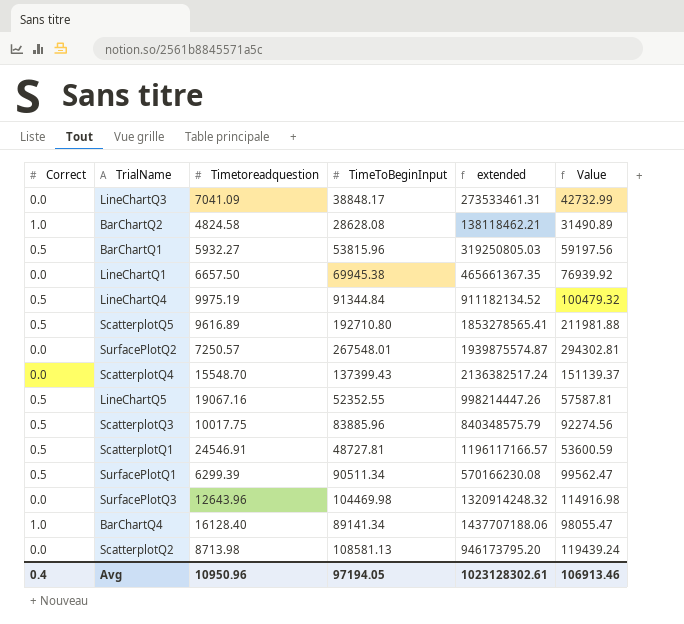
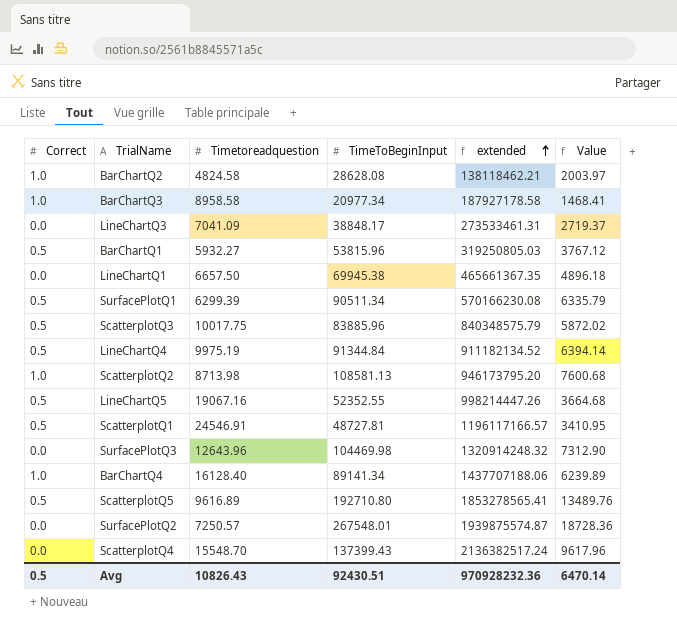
row order: none -> extended ascending
column Value | formula: [TimeToBeginInput] * 1.1 -> [TimeToBeginInput] * 0.07
row BarChartQ3: none -> 1.0 | 8958.58 | 20977.34 | 187927178.58 | 1468.41
ScatterplotQ2 | Correct: 0.0 -> 1.0
Avg | Correct: 0.4 -> 0.5
Avg | Timetoreadquestion: 10950.96 -> 10826.43
Avg | TimeToBeginInput: 97194.05 -> 92430.51
Avg | extended: 1023128302.61 -> 970928232.36
Avg | Value: 106913.46 -> 6470.14

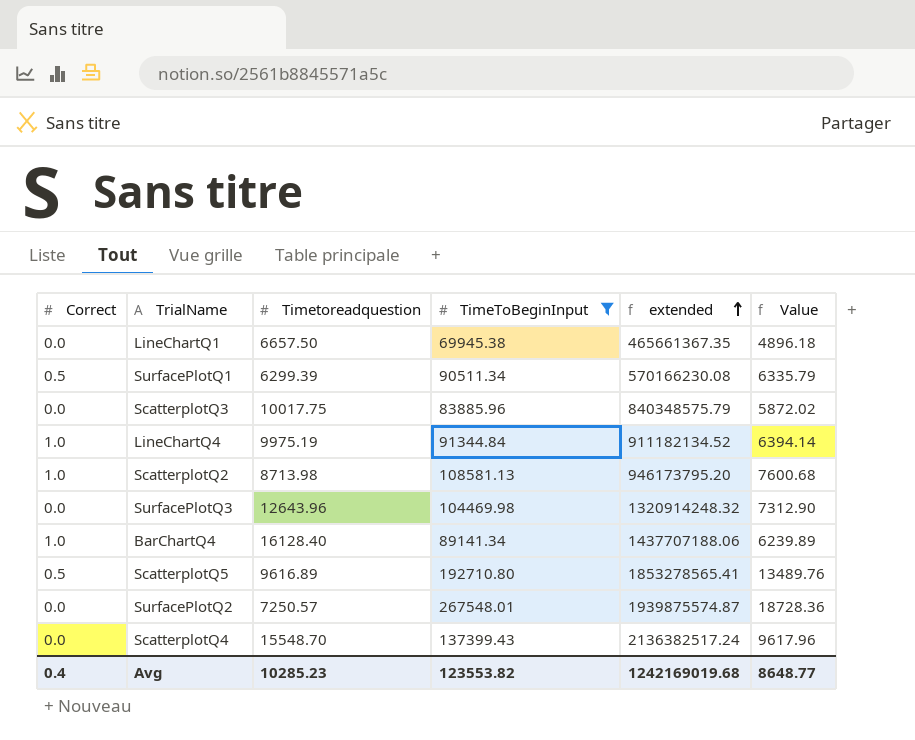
filter: none -> TimeToBeginInput >= 69945.38
ScatterplotQ3 | Correct: 0.5 -> 0.0
LineChartQ4 | Correct: 0.5 -> 1.0
Avg | Correct: 0.5 -> 0.4
Avg | Timetoreadquestion: 10826.43 -> 10285.23
Avg | TimeToBeginInput: 92430.51 -> 123553.82
Avg | extended: 970928232.36 -> 1242169019.68
Avg | Value: 6470.14 -> 8648.77

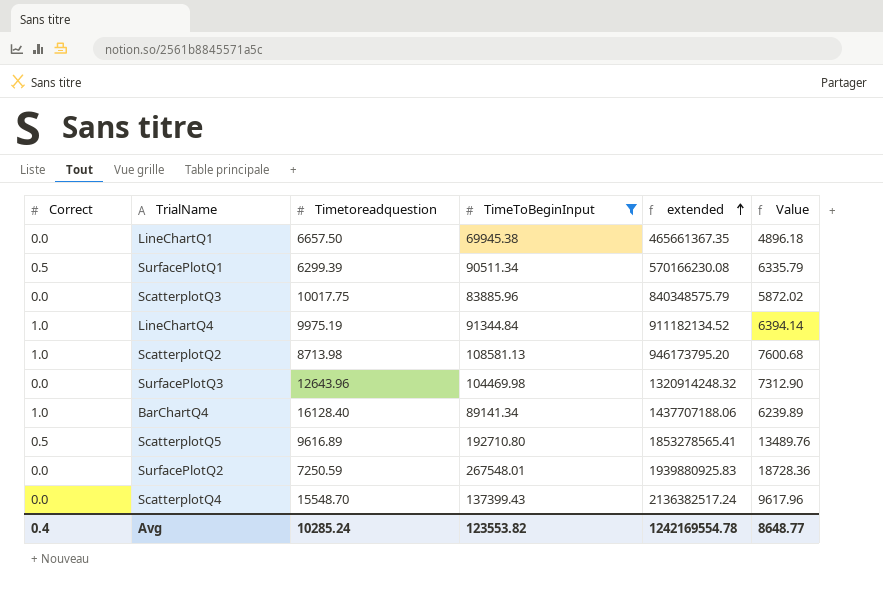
SurfacePlotQ2 | Timetoreadquestion: 7250.57 -> 7250.59
SurfacePlotQ2 | extended: 1939875574.87 -> 1939880925.83
Avg | Timetoreadquestion: 10285.23 -> 10285.24
Avg | extended: 1242169019.68 -> 1242169554.78

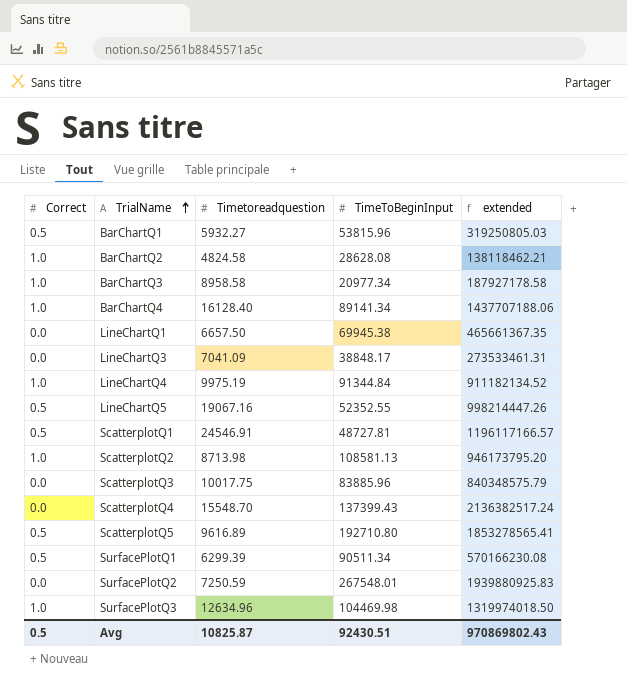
filter: TimeToBeginInput >= 69945.38 -> none
row order: extended ascending -> TrialName ascending
column Value | formula: [TimeToBeginInput] * 0.07 -> none
SurfacePlotQ3 | Correct: 0.0 -> 1.0
SurfacePlotQ3 | Timetoreadquestion: 12643.96 -> 12634.96
SurfacePlotQ3 | extended: 1320914248.32 -> 1319974018.50
Avg | Correct: 0.4 -> 0.5
Avg | Timetoreadquestion: 10285.24 -> 10825.87
Avg | TimeToBeginInput: 123553.82 -> 92430.51
Avg | extended: 1242169554.78 -> 970869802.43

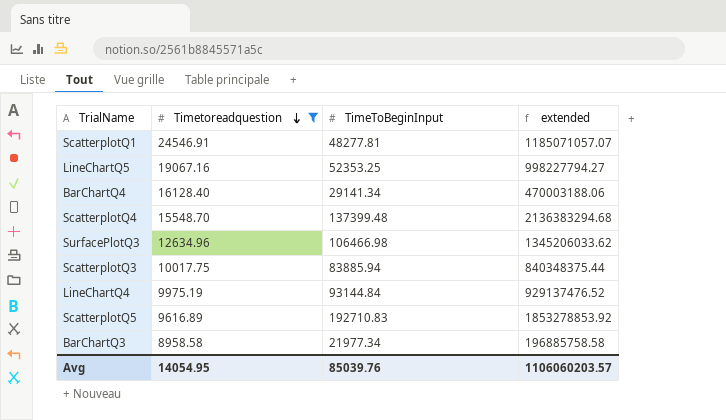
filter: none -> Timetoreadquestion >= 8958.58
row order: TrialName ascending -> Timetoreadquestion descending
column Correct | position: 1 -> none
ScatterplotQ1 | TimeToBeginInput: 48727.81 -> 48277.81
ScatterplotQ1 | extended: 1196117166.57 -> 1185071057.07
LineChartQ5 | TimeToBeginInput: 52352.55 -> 52353.25
LineChartQ5 | extended: 998214447.26 -> 998227794.27
BarChartQ4 | TimeToBeginInput: 89141.34 -> 29141.34
BarChartQ4 | extended: 1437707188.06 -> 470003188.06
ScatterplotQ4 | TimeToBeginInput: 137399.43 -> 137399.48
ScatterplotQ4 | extended: 2136382517.24 -> 2136383294.68
SurfacePlotQ3 | TimeToBeginInput: 104469.98 -> 106466.98
SurfacePlotQ3 | extended: 1319974018.50 -> 1345206033.62
ScatterplotQ3 | TimeToBeginInput: 83885.96 -> 83885.94
ScatterplotQ3 | extended: 840348575.79 -> 840348375.44
LineChartQ4 | TimeToBeginInput: 91344.84 -> 93144.84
LineChartQ4 | extended: 911182134.52 -> 929137476.52
ScatterplotQ5 | TimeToBeginInput: 192710.80 -> 192710.83
ScatterplotQ5 | extended: 1853278565.41 -> 1853278853.92
BarChartQ3 | TimeToBeginInput: 20977.34 -> 21977.34
BarChartQ3 | extended: 187927178.58 -> 196885758.58
Avg | Timetoreadquestion: 10825.87 -> 14054.95
Avg | TimeToBeginInput: 92430.51 -> 85039.76
Avg | extended: 970869802.43 -> 1106060203.57

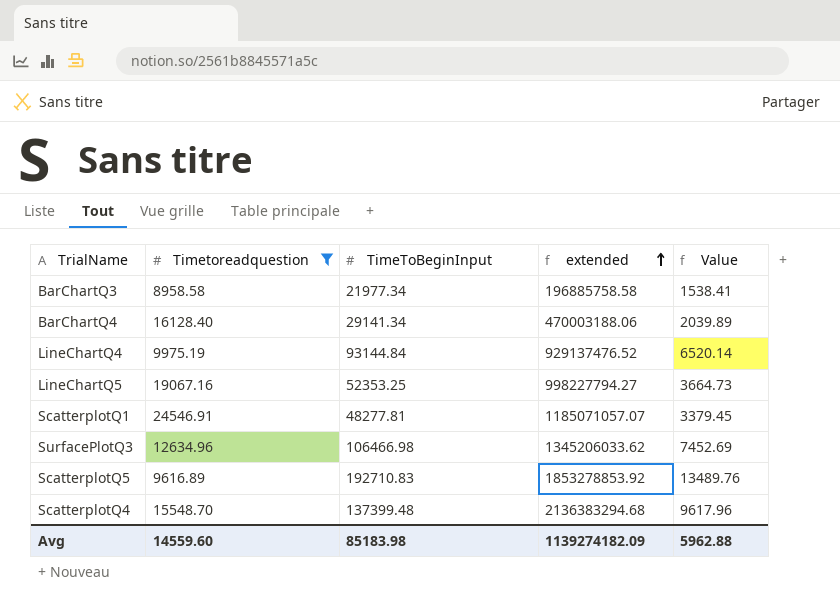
row order: Timetoreadquestion descending -> extended ascending
column Value | formula: none -> [TimeToBeginInput] * 0.07
row ScatterplotQ3: 10017.75 | 83885.94 | 840348375.44 -> none
Avg | Timetoreadquestion: 14054.95 -> 14559.60
Avg | TimeToBeginInput: 85039.76 -> 85183.98
Avg | extended: 1106060203.57 -> 1139274182.09

